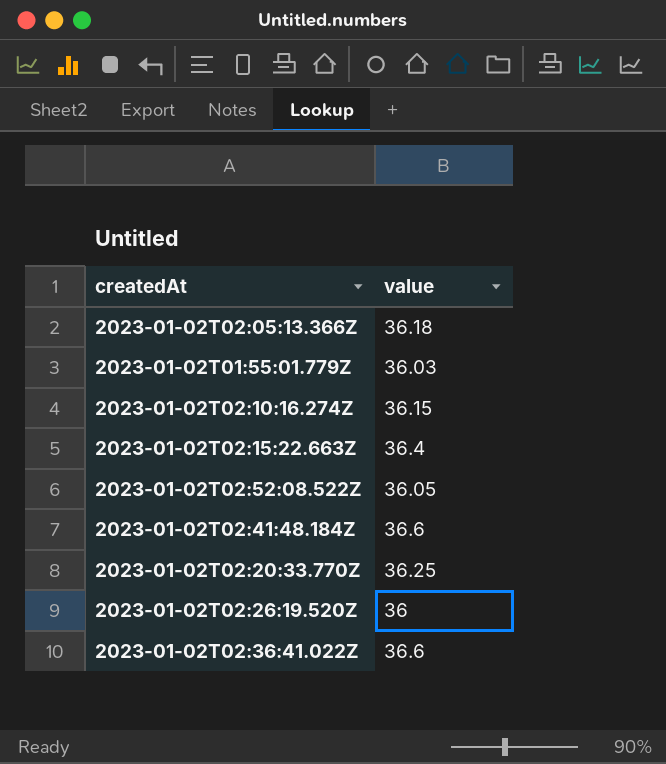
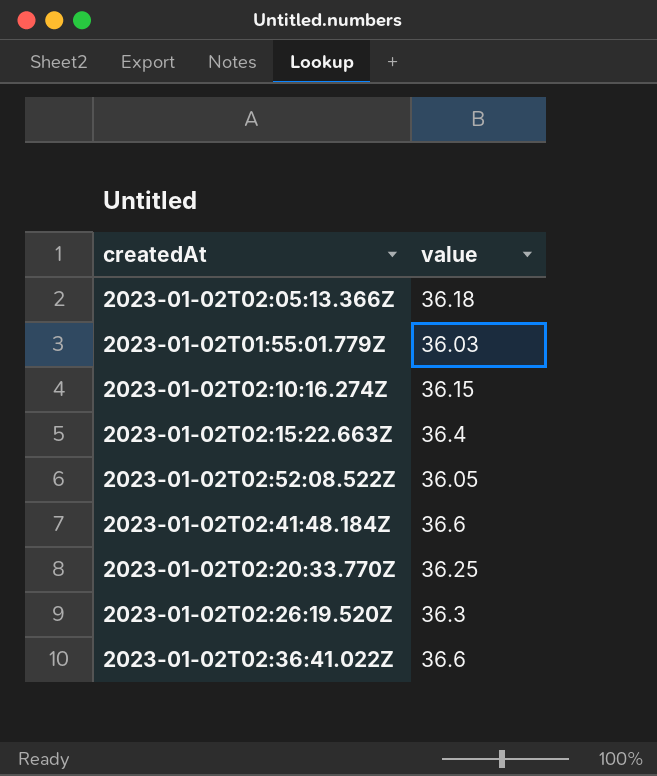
2023-01-02T02:26:19.520Z | value: 36 -> 36.3

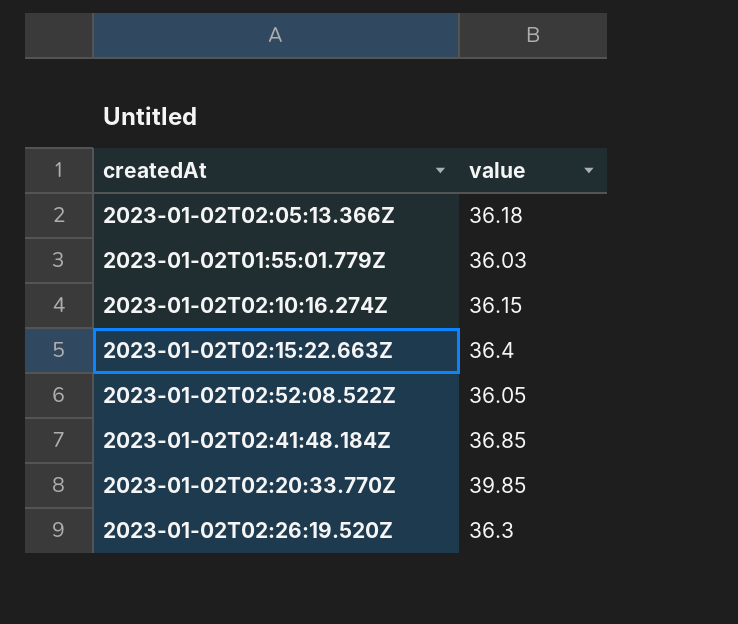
row 2023-01-02T02:36:41.022Z: 36.6 -> none
2023-01-02T02:41:48.184Z | value: 36.6 -> 36.85
2023-01-02T02:20:33.770Z | value: 36.25 -> 39.85

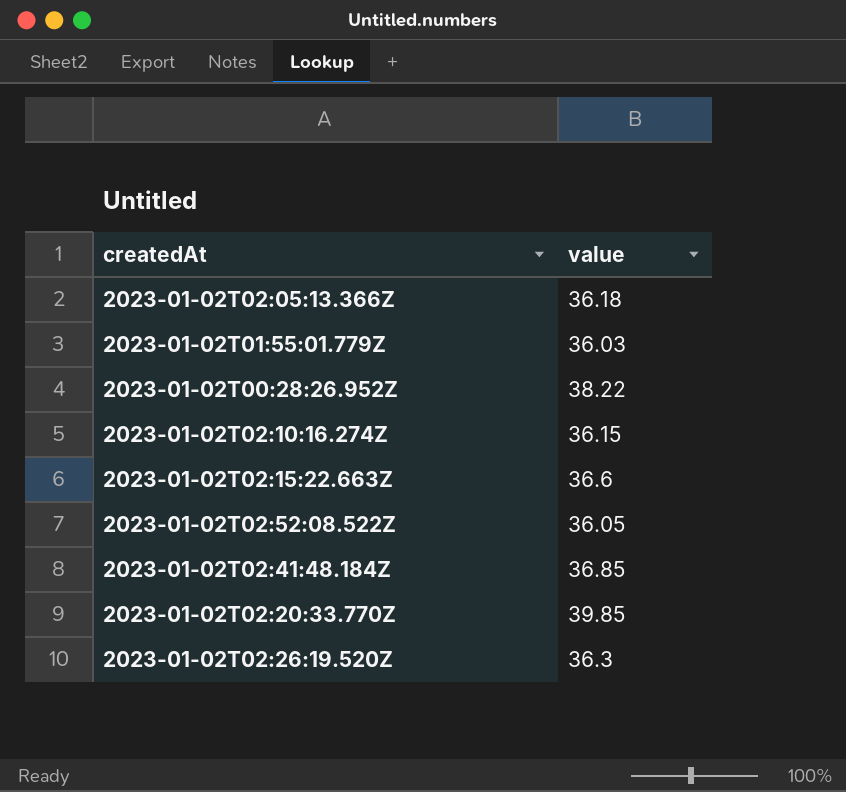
row 2023-01-02T00:28:26.952Z: none -> 38.22
2023-01-02T02:15:22.663Z | value: 36.4 -> 36.6

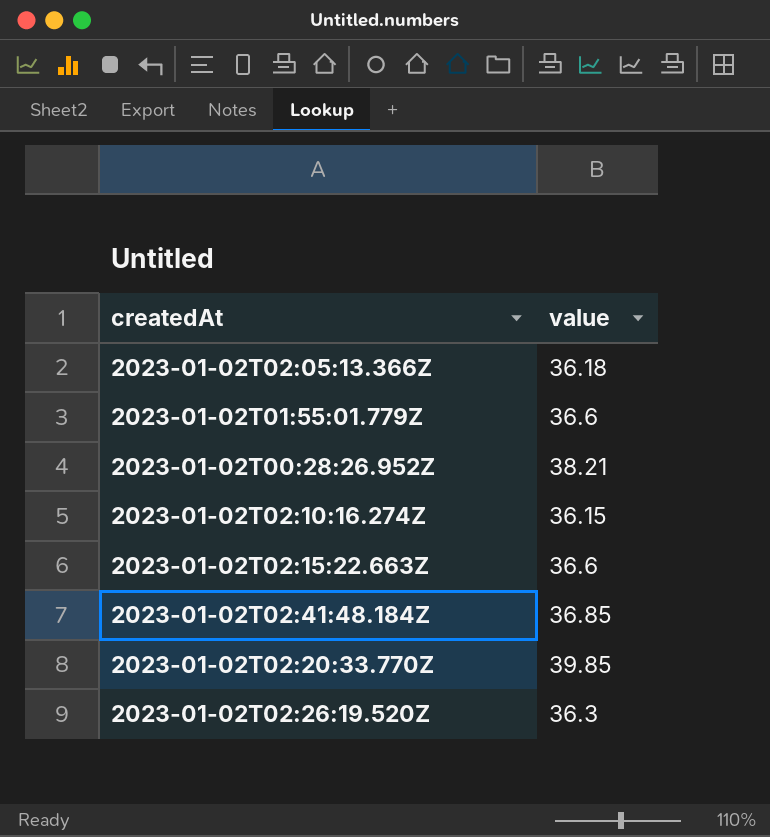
row 2023-01-02T02:52:08.522Z: 36.05 -> none
2023-01-02T01:55:01.779Z | value: 36.03 -> 36.6
2023-01-02T00:28:26.952Z | value: 38.22 -> 38.21

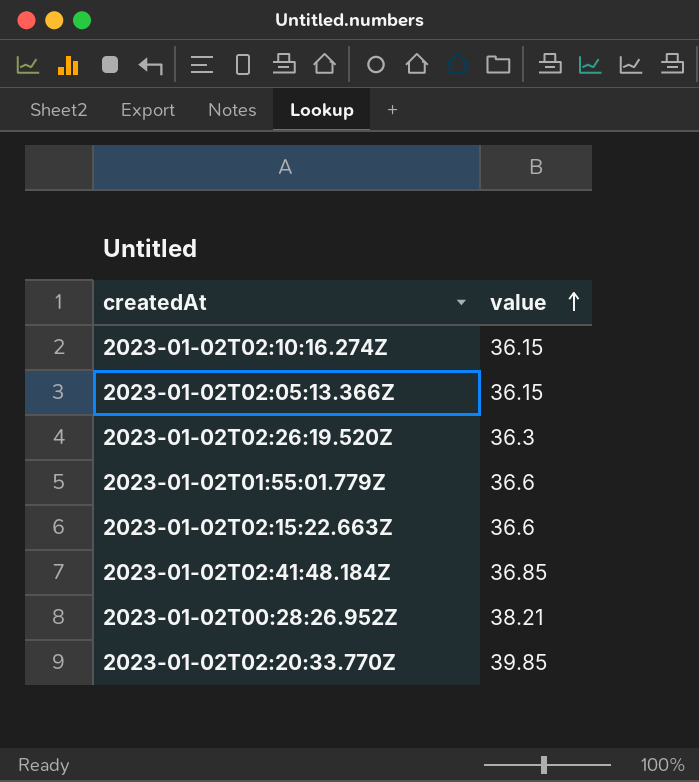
row order: none -> value ascending
2023-01-02T02:05:13.366Z | value: 36.18 -> 36.15

